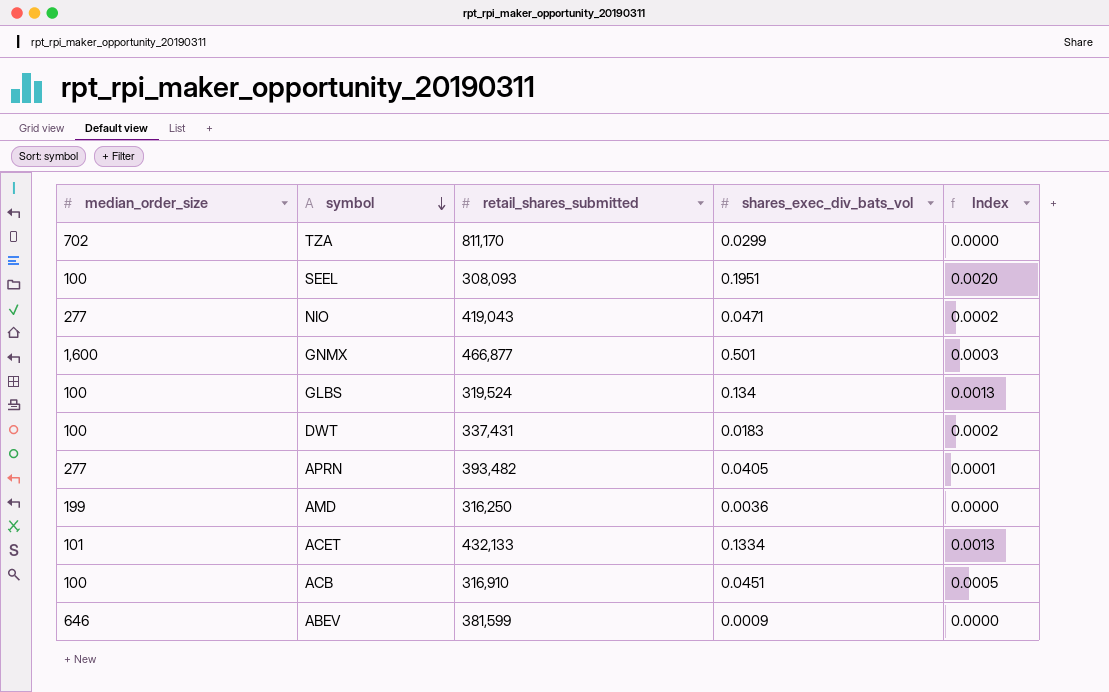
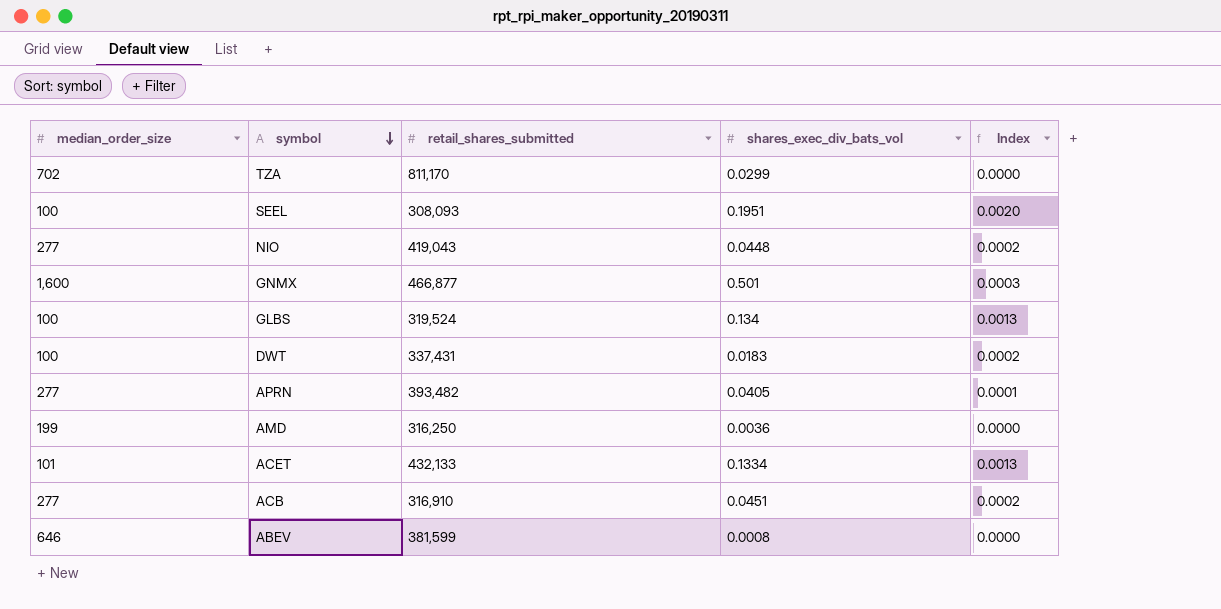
NIO | shares_exec_div_bats_vol: 0.0471 -> 0.0448
ACB | median_order_size: 100 -> 277
ACB | Index: 0.0005 -> 0.0002
ABEV | shares_exec_div_bats_vol: 0.0009 -> 0.0008

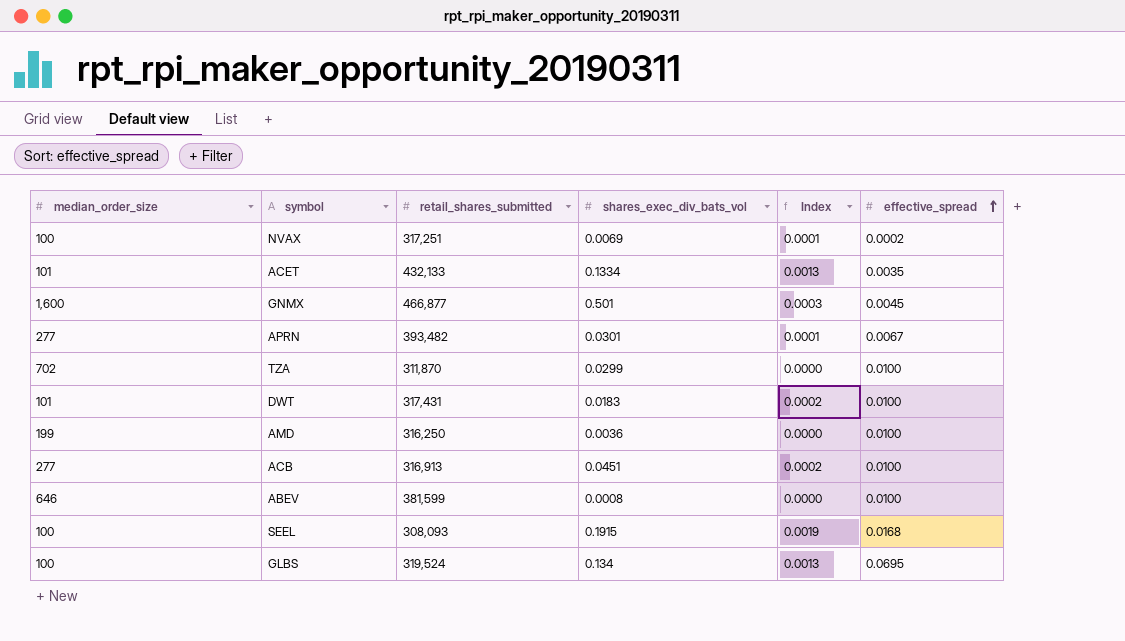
row order: symbol descending -> effective_spread ascending
column effective_spread | position: none -> 6
row NIO: 277 | 419,043 | 0.0448 | 0.0002 -> none
row NVAX: none -> 100 | 317,251 | 0.0069 | 0.0001 | 0.0002
APRN | shares_exec_div_bats_vol: 0.0405 -> 0.0301
TZA | retail_shares_submitted: 811,170 -> 311,870
DWT | median_order_size: 100 -> 101
DWT | retail_shares_submitted: 337,431 -> 317,431
ACB | retail_shares_submitted: 316,910 -> 316,913
SEEL | shares_exec_div_bats_vol: 0.1951 -> 0.1915
SEEL | Index: 0.0020 -> 0.0019

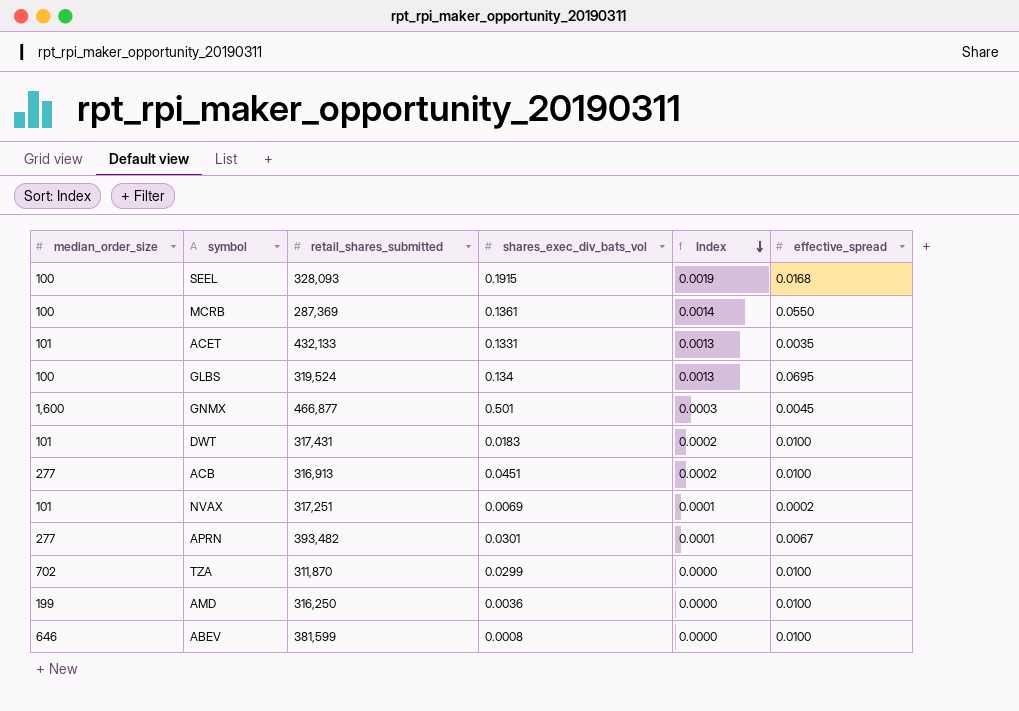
row order: effective_spread ascending -> Index descending
SEEL | retail_shares_submitted: 308,093 -> 328,093
row MCRB: none -> 100 | 287,369 | 0.1361 | 0.0014 | 0.0550
ACET | shares_exec_div_bats_vol: 0.1334 -> 0.1331
NVAX | median_order_size: 100 -> 101

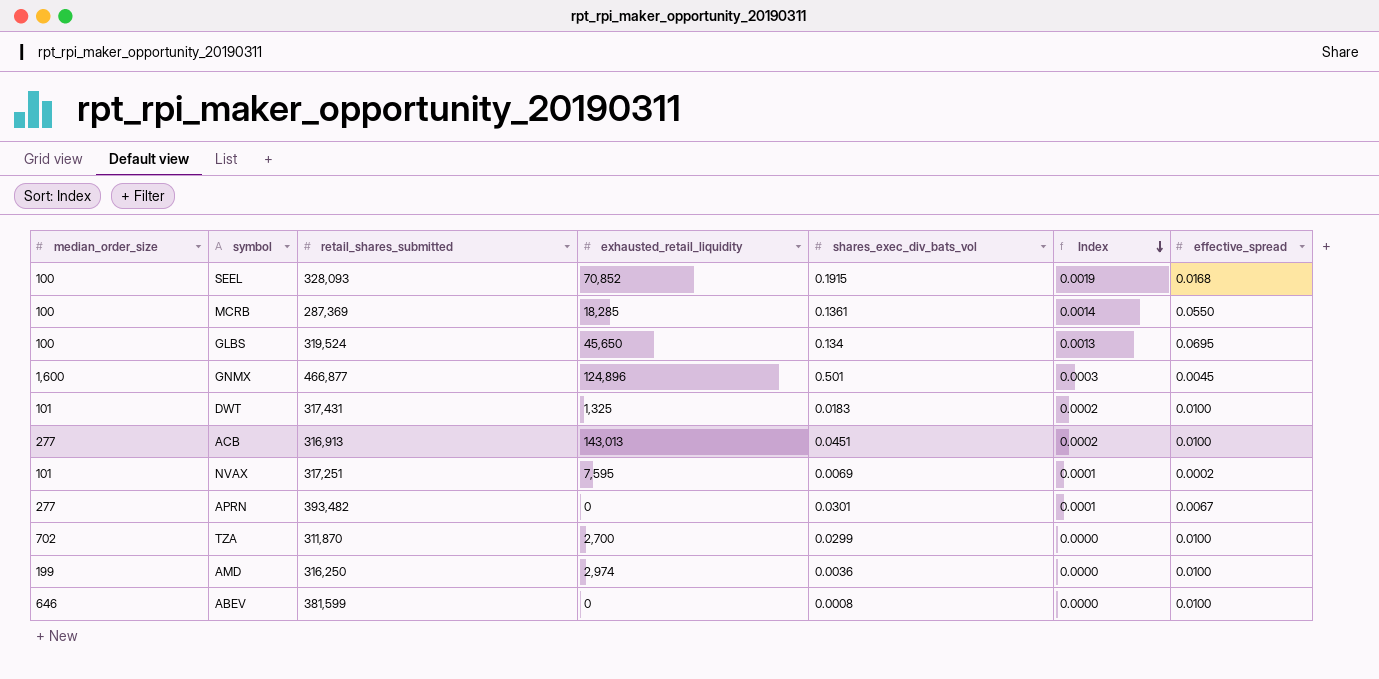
column exhausted_retail_liquidity | position: none -> 4
row ACET: 101 | 432,133 | 0.1331 | 0.0013 | 0.0035 -> none

